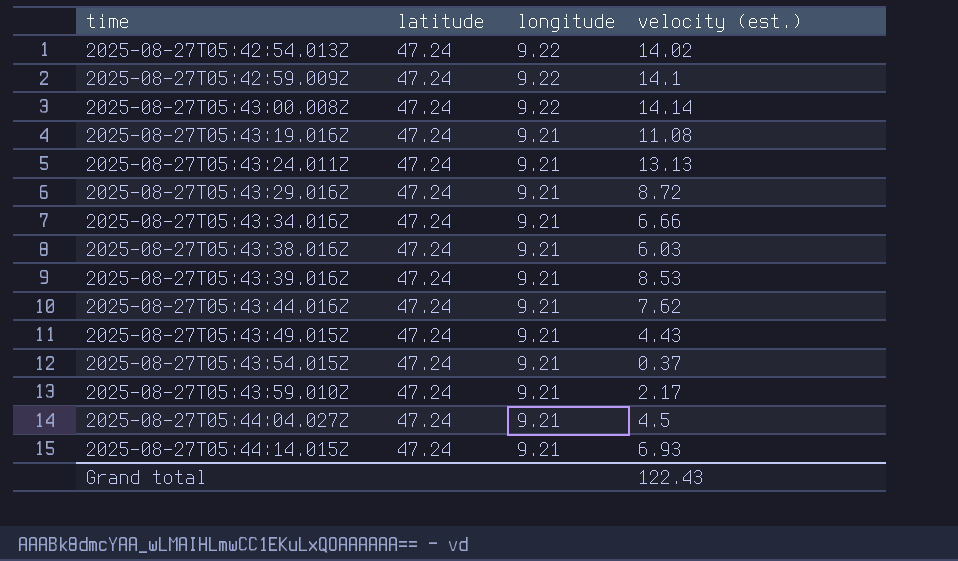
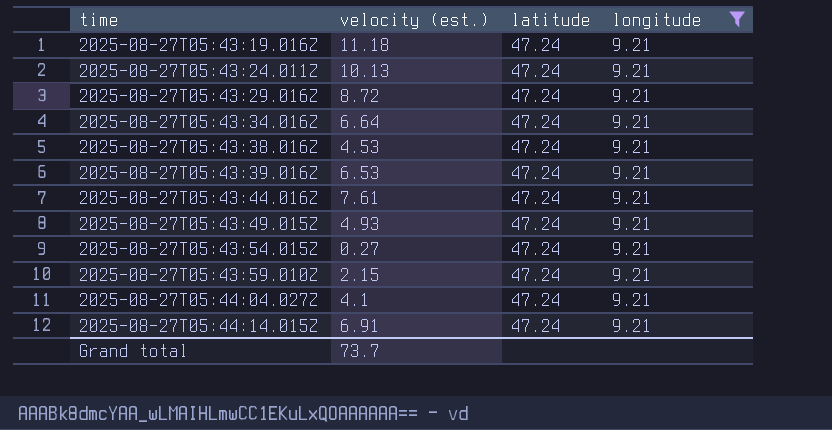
filter: none -> longitude = 9.21
column velocity (est.) | position: 4 -> 2
2025-08-27T05:43:19.016Z | velocity (est.): 11.08 -> 11.18
2025-08-27T05:43:24.011Z | velocity (est.): 13.13 -> 10.13
2025-08-27T05:43:34.016Z | velocity (est.): 6.66 -> 6.64
2025-08-27T05:43:38.016Z | velocity (est.): 6.03 -> 4.53
2025-08-27T05:43:39.016Z | velocity (est.): 8.53 -> 6.53
2025-08-27T05:43:44.016Z | velocity (est.): 7.62 -> 7.61
2025-08-27T05:43:49.015Z | velocity (est.): 4.43 -> 4.93
2025-08-27T05:43:54.015Z | velocity (est.): 0.37 -> 0.27
2025-08-27T05:43:59.010Z | velocity (est.): 2.17 -> 2.15
2025-08-27T05:44:04.027Z | velocity (est.): 4.5 -> 4.1
2025-08-27T05:44:14.015Z | velocity (est.): 6.93 -> 6.91
Grand total | velocity (est.): 122.43 -> 73.7

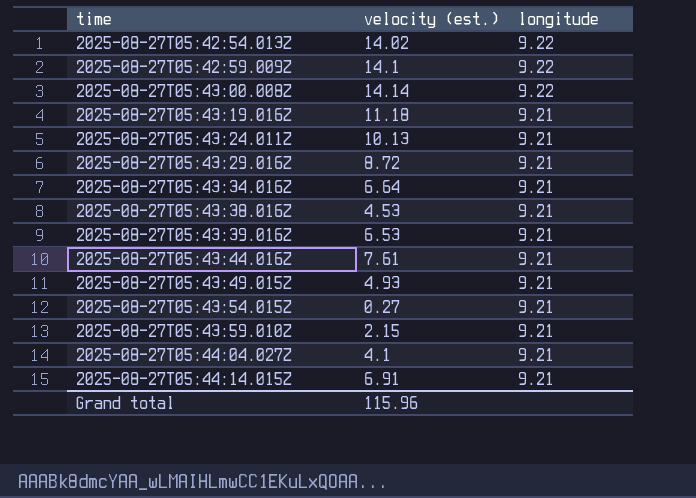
filter: longitude = 9.21 -> none
column latitude | position: 3 -> none
Grand total | velocity (est.): 73.7 -> 115.96

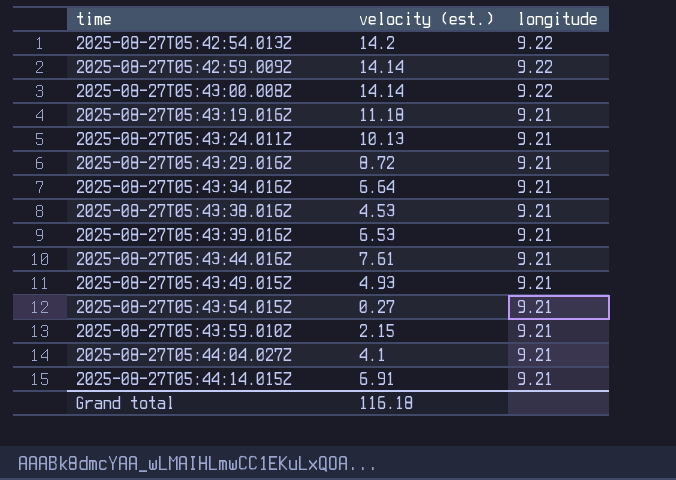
2025-08-27T05:42:54.013Z | velocity (est.): 14.02 -> 14.2
2025-08-27T05:42:59.009Z | velocity (est.): 14.1 -> 14.14
Grand total | velocity (est.): 115.96 -> 116.18

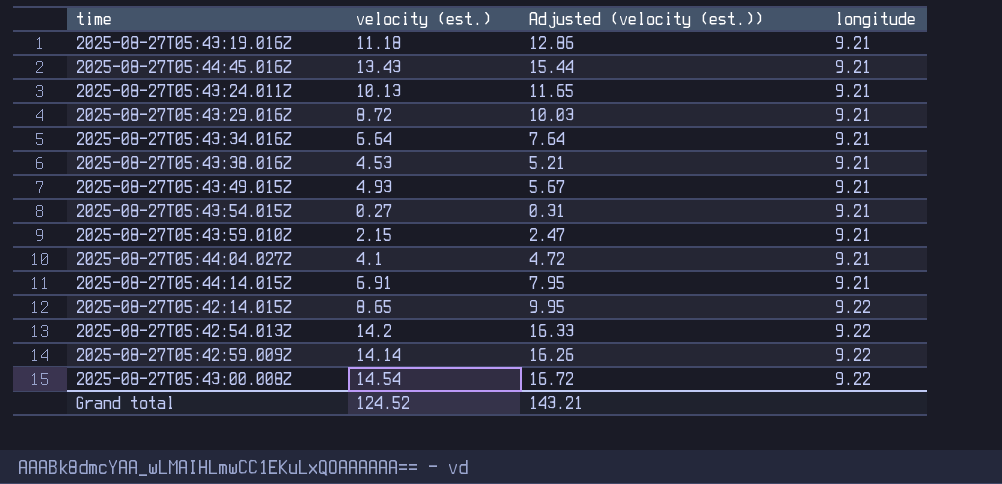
row order: time ascending -> longitude ascending
column Adjusted (velocity (est.)) | formula: none -> [velocity (est.)] * 1.15
row 2025-08-27T05:43:39.016Z: 6.53 | 9.21 -> none
row 2025-08-27T05:43:44.016Z: 7.61 | 9.21 -> none
row 2025-08-27T05:44:45.016Z: none -> 13.43 | 15.44 | 9.21
row 2025-08-27T05:42:14.015Z: none -> 8.65 | 9.95 | 9.22
2025-08-27T05:43:00.008Z | velocity (est.): 14.14 -> 14.54
Grand total | velocity (est.): 116.18 -> 124.52

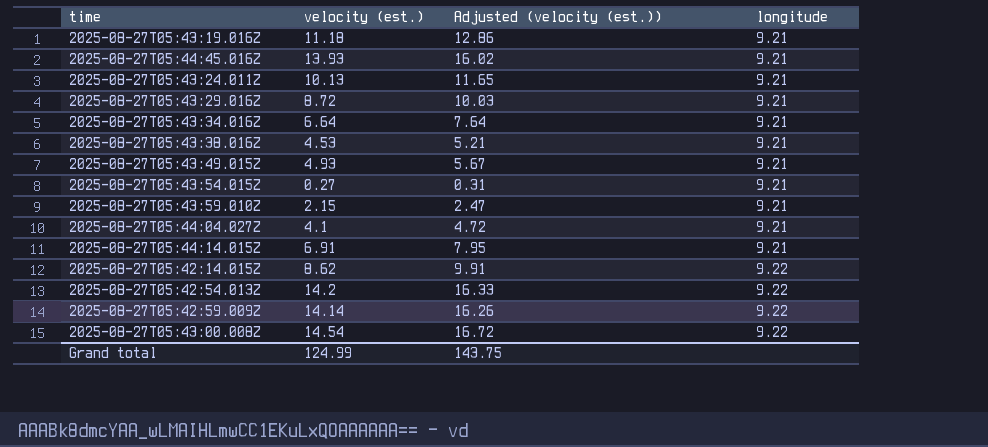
2025-08-27T05:44:45.016Z | velocity (est.): 13.43 -> 13.93
2025-08-27T05:44:45.016Z | Adjusted (velocity (est.)): 15.44 -> 16.02
2025-08-27T05:42:14.015Z | velocity (est.): 8.65 -> 8.62
2025-08-27T05:42:14.015Z | Adjusted (velocity (est.)): 9.95 -> 9.91
Grand total | velocity (est.): 124.52 -> 124.99
Grand total | Adjusted (velocity (est.)): 143.21 -> 143.75

